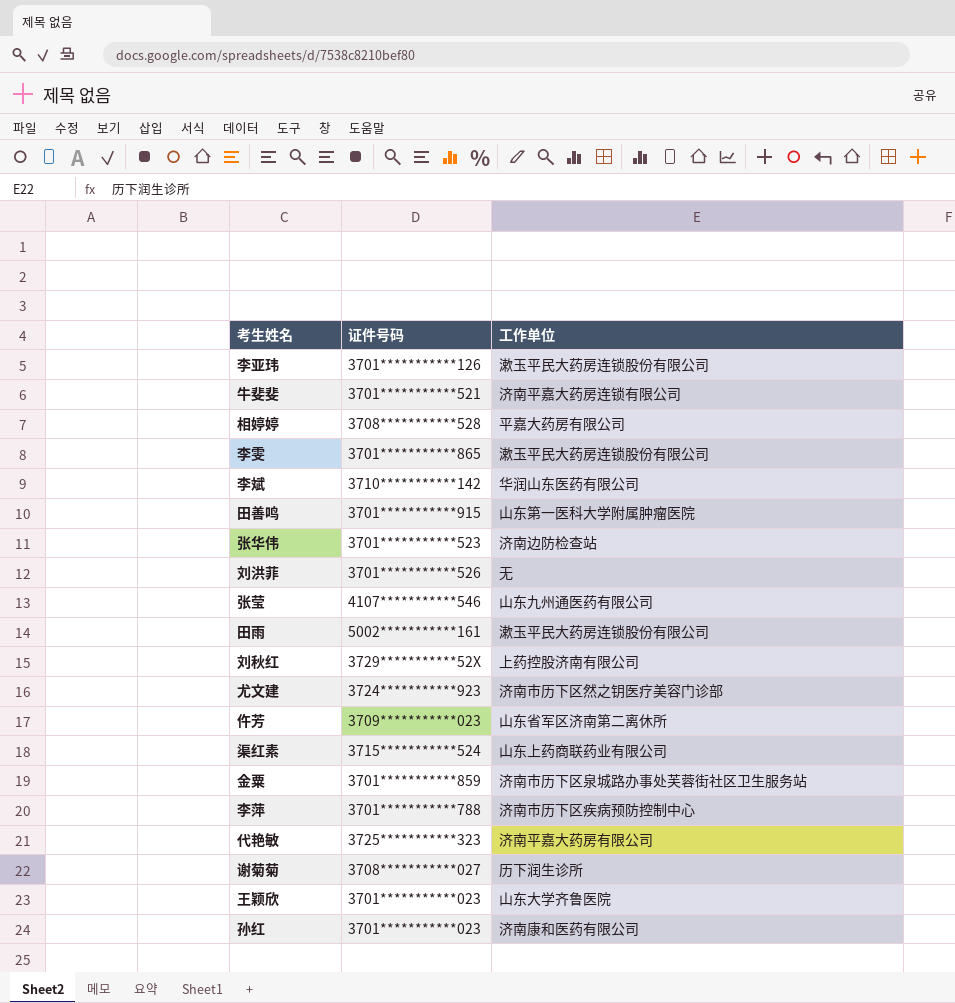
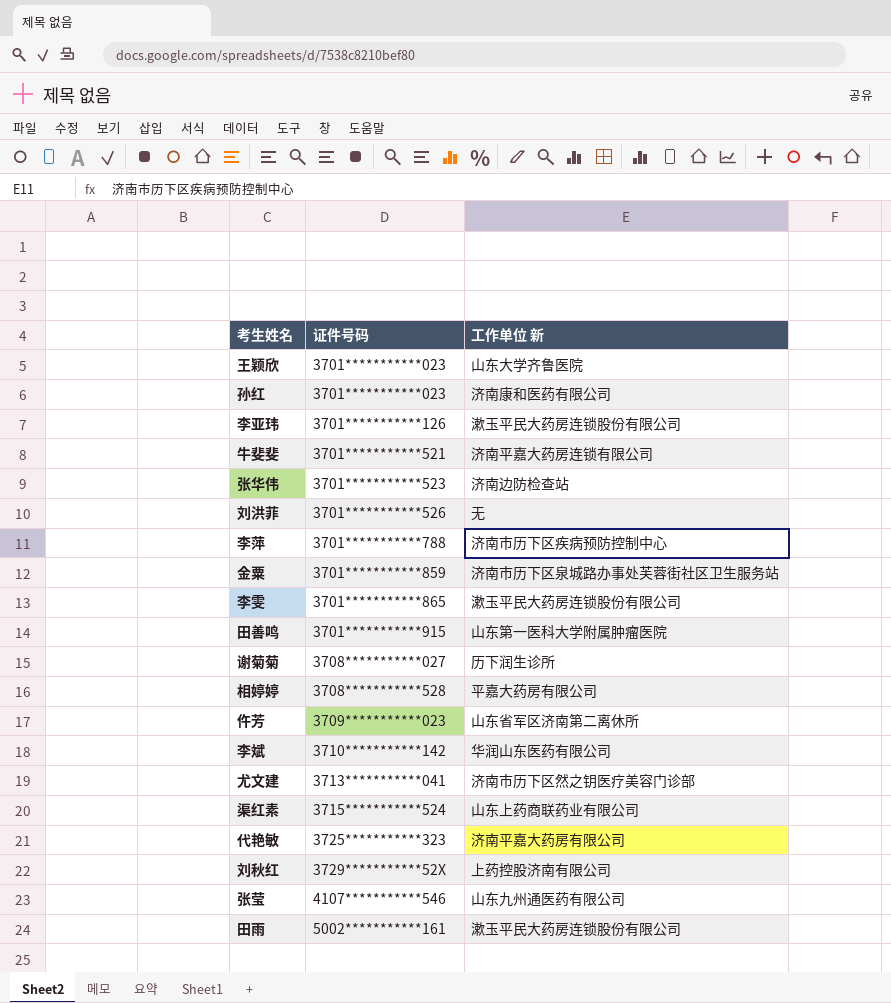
row order: none -> 证件号码 ascending
column name: 工作单位 -> 工作单位 新
尤文建 | 证件号码: 3724***********923 -> 3713***********041

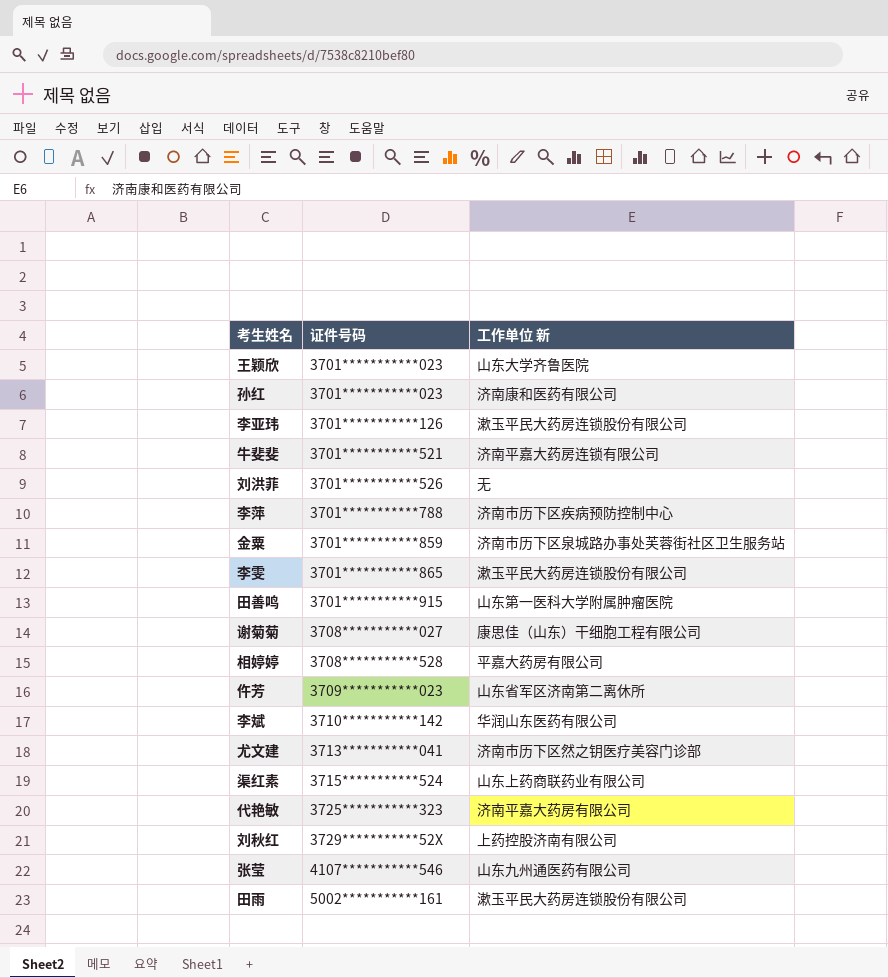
row 张华伟: 3701***********523 | 济南边防检查站 -> none
谢菊菊 | 工作单位 新: 历下润生诊所 -> 康思佳（山东）干细胞工程有限公司

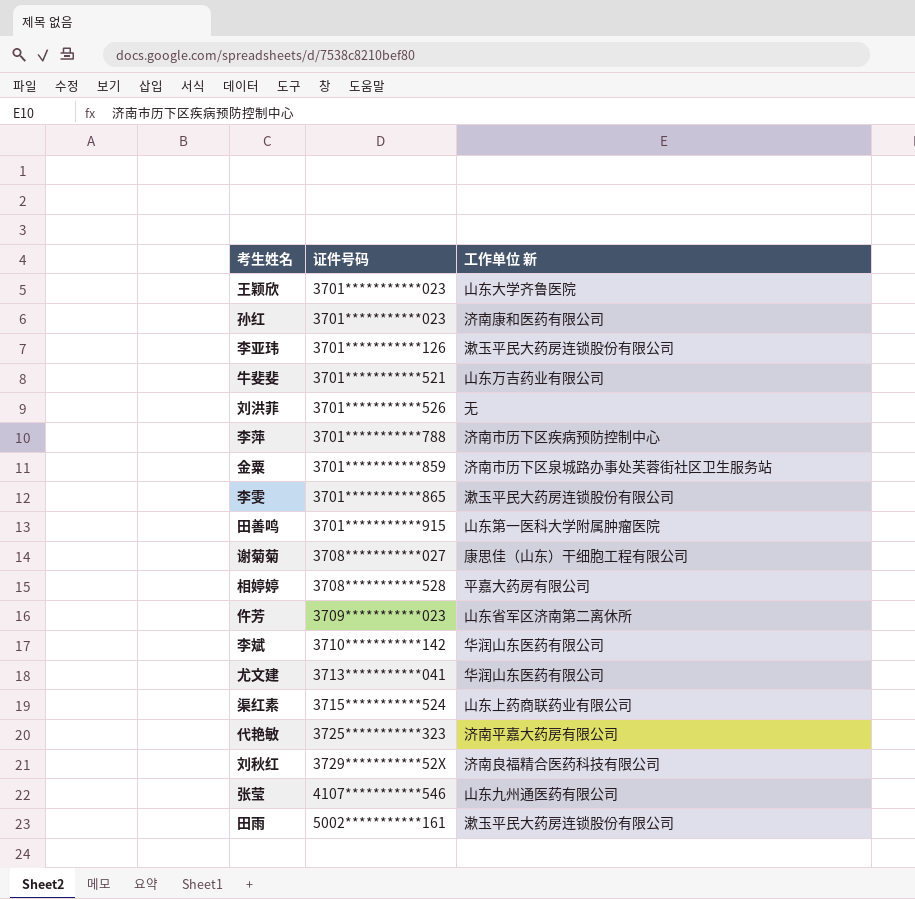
牛斐斐 | 工作单位 新: 济南平嘉大药房连锁有限公司 -> 山东万吉药业有限公司
尤文建 | 工作单位 新: 济南市历下区然之钥医疗美容门诊部 -> 华润山东医药有限公司
刘秋红 | 工作单位 新: 上药控股济南有限公司 -> 济南良福精合医药科技有限公司

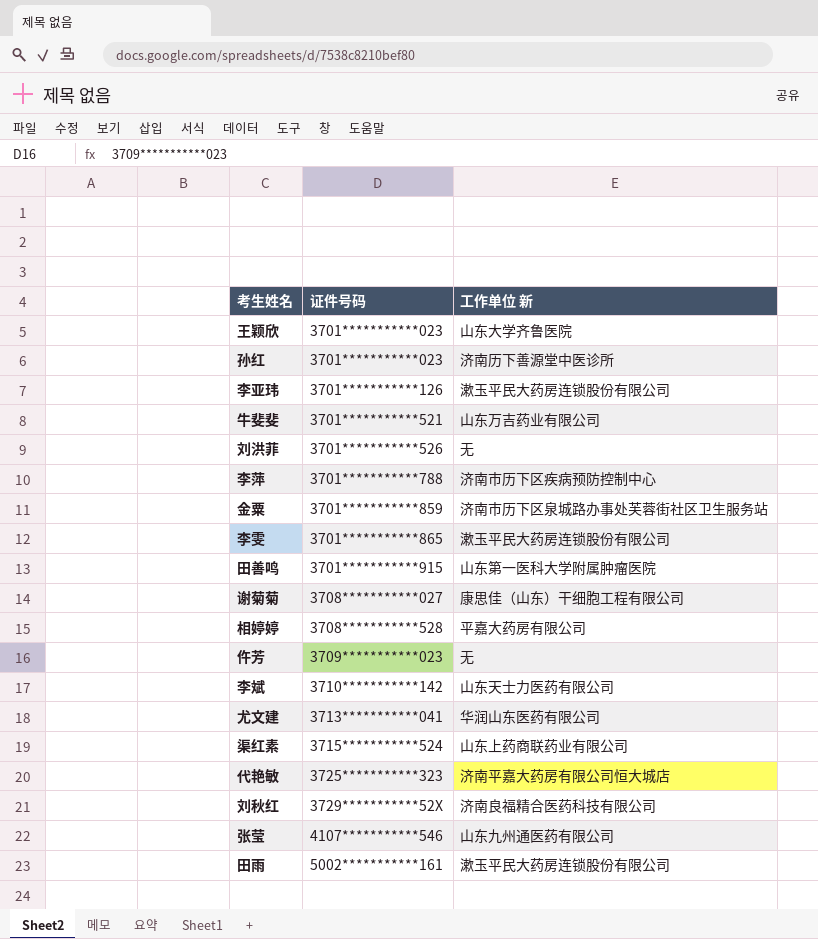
孙红 | 工作单位 新: 济南康和医药有限公司 -> 济南历下善源堂中医诊所
仵芳 | 工作单位 新: 山东省军区济南第二离休所 -> 无
李斌 | 工作单位 新: 华润山东医药有限公司 -> 山东天士力医药有限公司
代艳敏 | 工作单位 新: 济南平嘉大药房有限公司 -> 济南平嘉大药房有限公司恒大城店

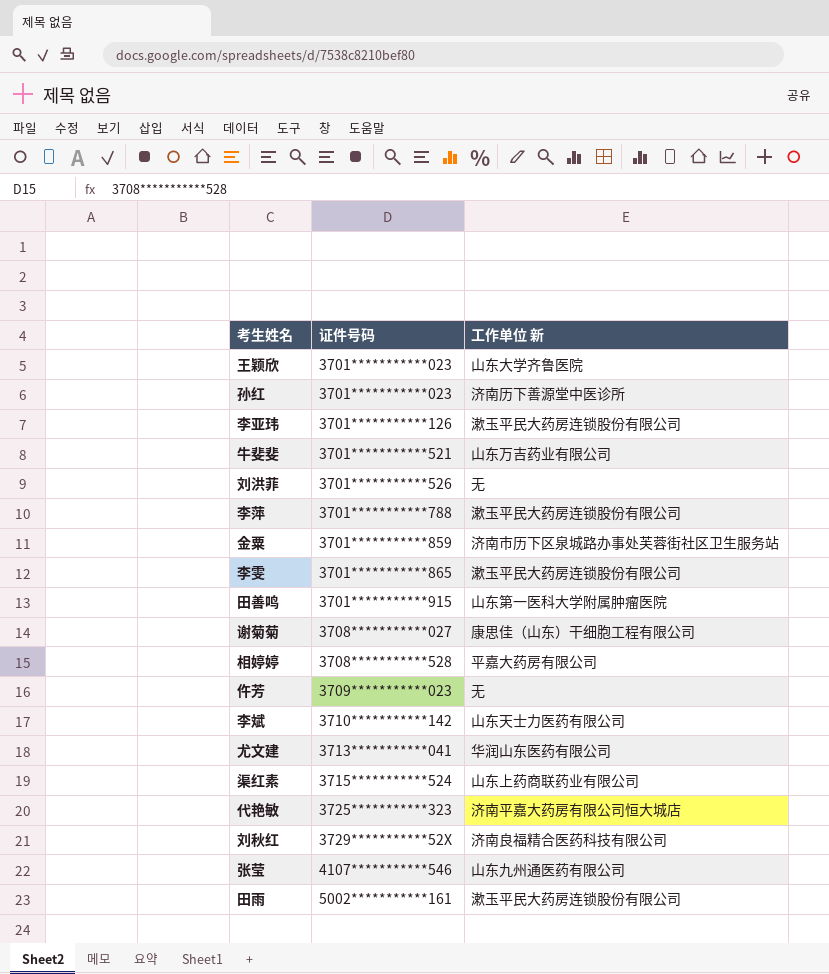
李萍 | 工作单位 新: 济南市历下区疾病预防控制中心 -> 漱玉平民大药房连锁股份有限公司

